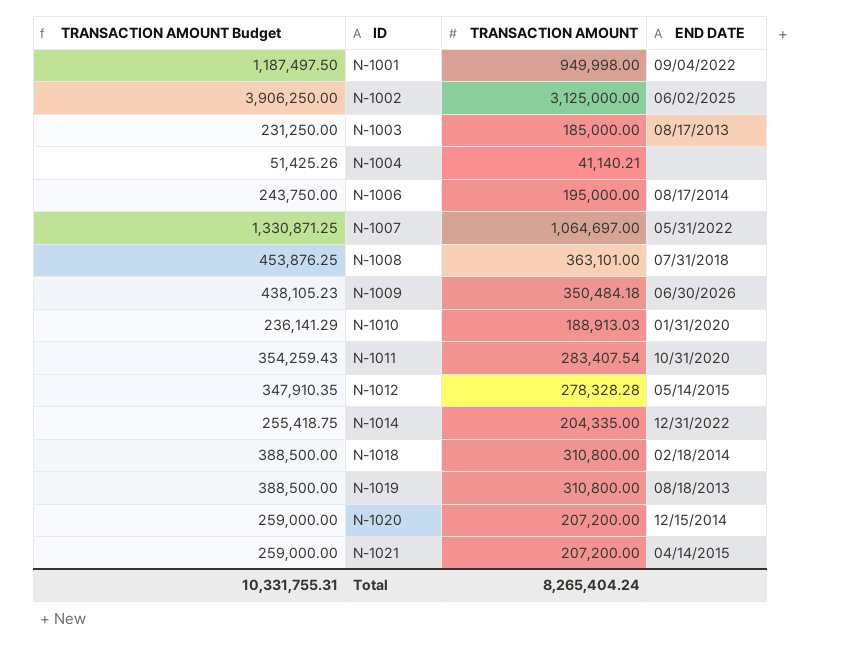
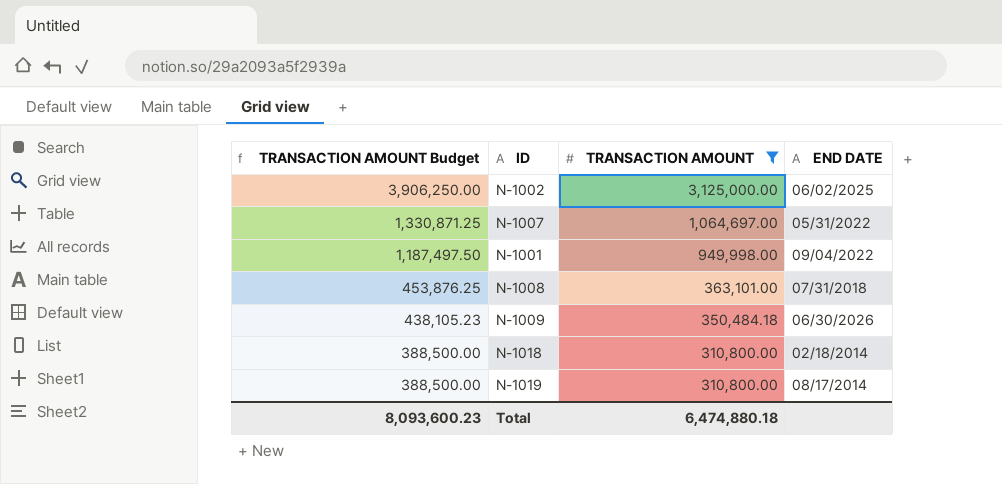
filter: none -> TRANSACTION AMOUNT >= 310,800.00
row order: ID ascending -> TRANSACTION AMOUNT Budget descending
N-1019 | END DATE: 08/18/2013 -> 08/17/2014
Total | TRANSACTION AMOUNT Budget: 10,331,755.31 -> 8,093,600.23
Total | TRANSACTION AMOUNT: 8,265,404.24 -> 6,474,880.18

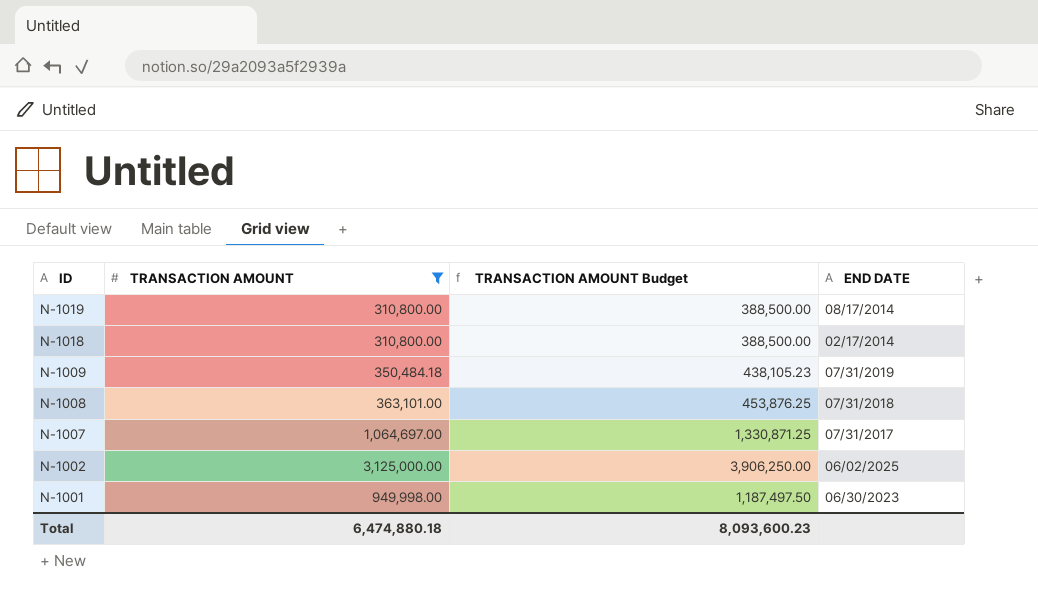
row order: TRANSACTION AMOUNT Budget descending -> ID descending
column TRANSACTION AMOUNT Budget | position: 1 -> 3
N-1018 | END DATE: 02/18/2014 -> 02/17/2014
N-1009 | END DATE: 06/30/2026 -> 07/31/2019
N-1007 | END DATE: 05/31/2022 -> 07/31/2017
N-1001 | END DATE: 09/04/2022 -> 06/30/2023

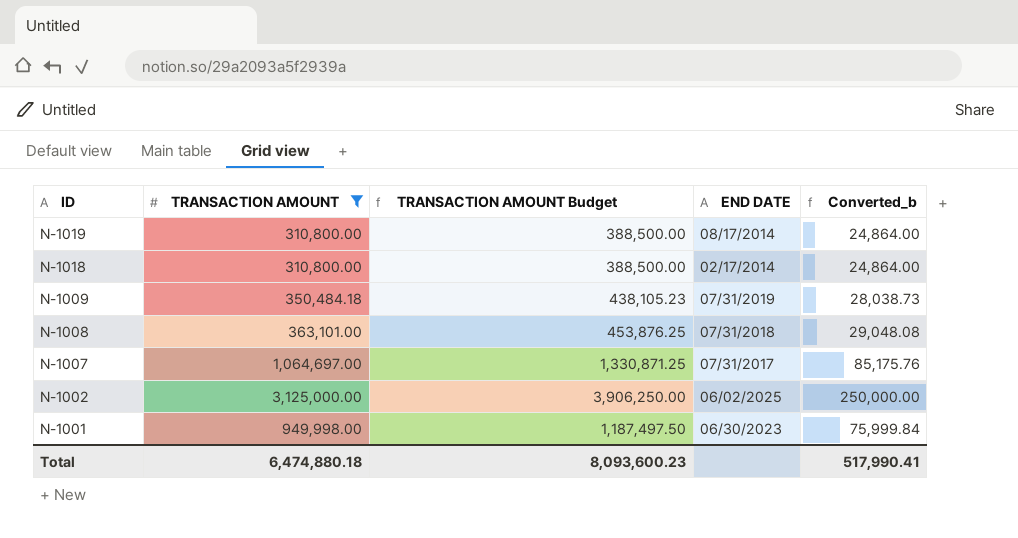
column Converted_b | formula: none -> [TRANSACTION AMOUNT] * 0.08

